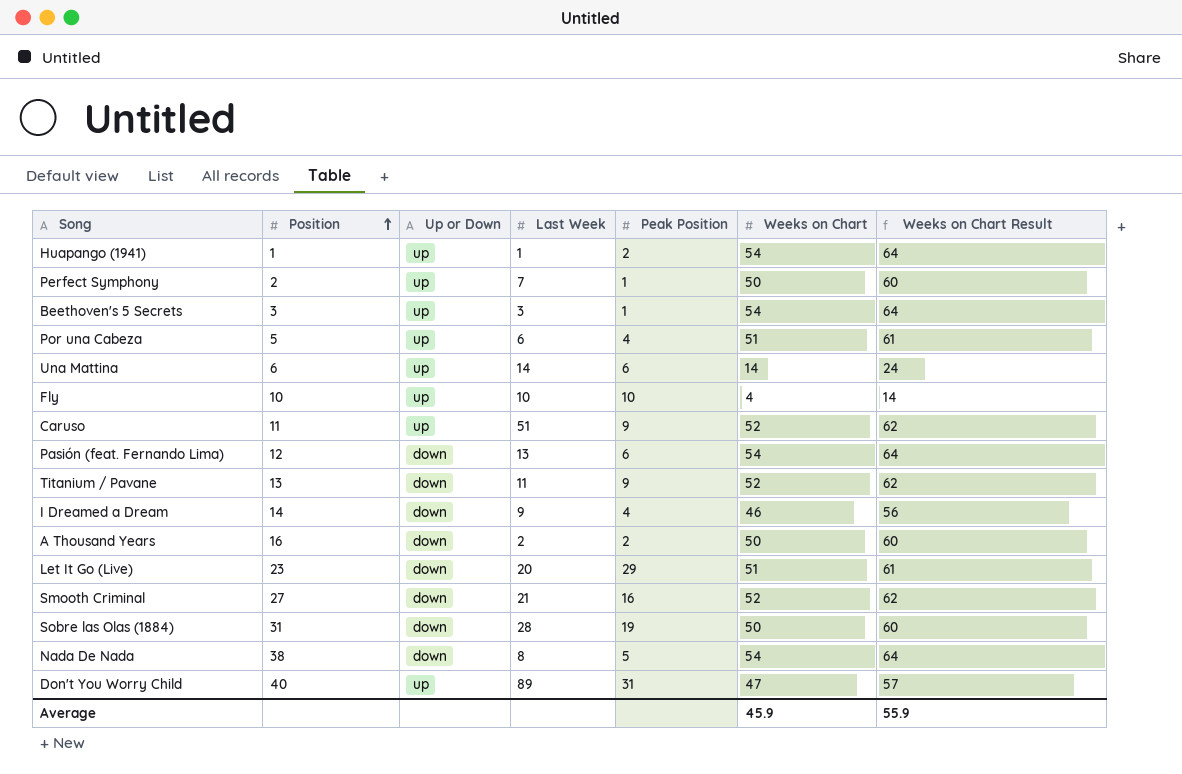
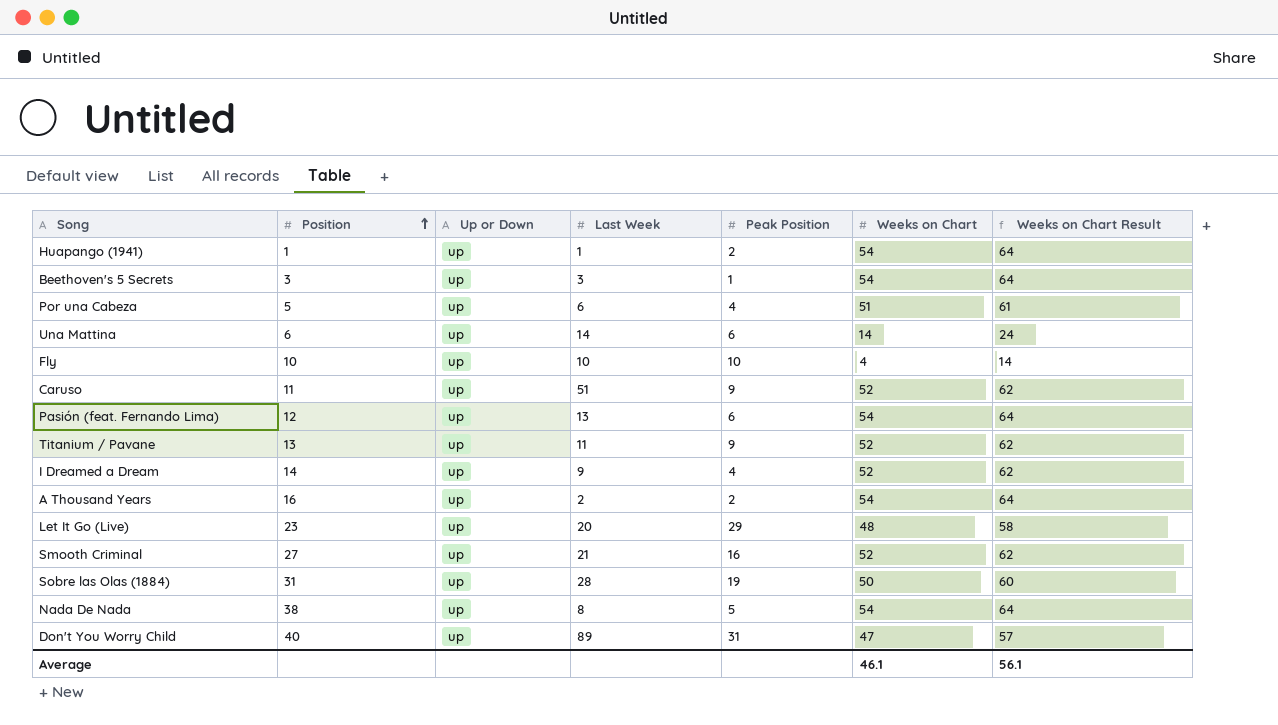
row Perfect Symphony: 2 | up | 7 | 1 | 50 | 60 -> none
Pasión (feat. Fernando Lima) | Up or Down: down -> up
Titanium / Pavane | Up or Down: down -> up
I Dreamed a Dream | Up or Down: down -> up
I Dreamed a Dream | Weeks on Chart: 46 -> 52
I Dreamed a Dream | Weeks on Chart Result: 56 -> 62
A Thousand Years | Up or Down: down -> up
A Thousand Years | Weeks on Chart: 50 -> 54
A Thousand Years | Weeks on Chart Result: 60 -> 64
Let It Go (Live) | Up or Down: down -> up
Let It Go (Live) | Weeks on Chart: 51 -> 48
Let It Go (Live) | Weeks on Chart Result: 61 -> 58
Smooth Criminal | Up or Down: down -> up
Sobre las Olas (1884) | Up or Down: down -> up
Nada De Nada | Up or Down: down -> up
Average | Weeks on Chart: 45.9 -> 46.1
Average | Weeks on Chart Result: 55.9 -> 56.1

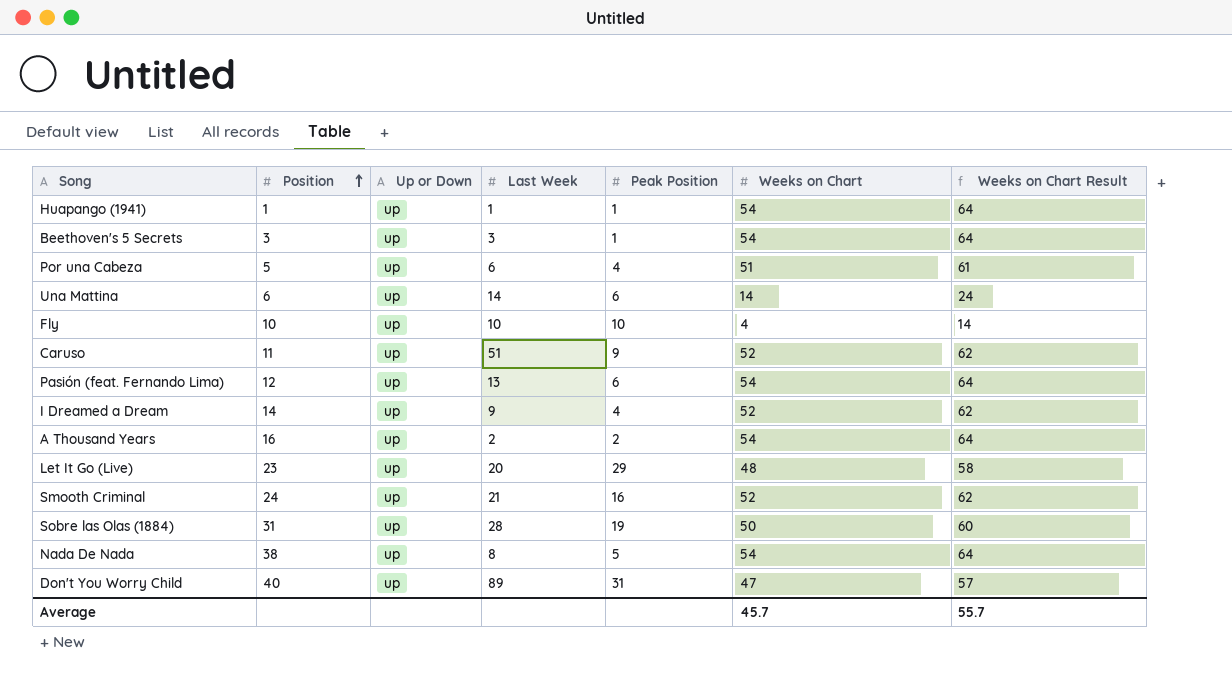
row Titanium / Pavane: 13 | up | 11 | 9 | 52 | 62 -> none
Huapango (1941) | Peak Position: 2 -> 1
Smooth Criminal | Position: 27 -> 24
Average | Weeks on Chart: 46.1 -> 45.7
Average | Weeks on Chart Result: 56.1 -> 55.7

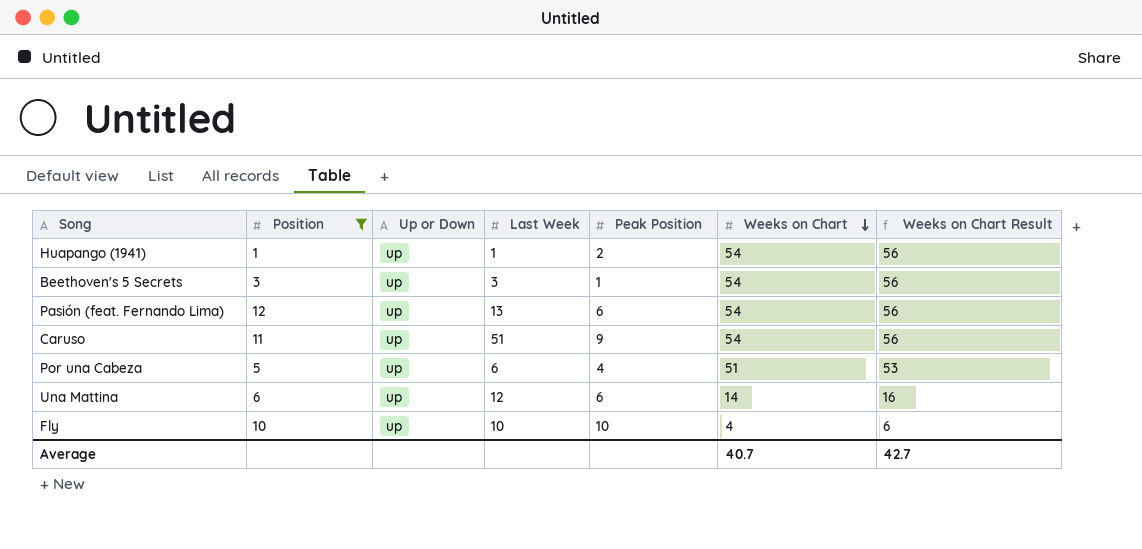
filter: none -> Position <= 12
row order: Position ascending -> Weeks on Chart descending
column Weeks on Chart Result | formula: [Weeks on Chart] + 10 -> [Weeks on Chart] + 2
Huapango (1941) | Peak Position: 1 -> 2
Caruso | Weeks on Chart: 52 -> 54
Una Mattina | Last Week: 14 -> 12
Average | Weeks on Chart: 45.7 -> 40.7
Average | Weeks on Chart Result: 55.7 -> 42.7

